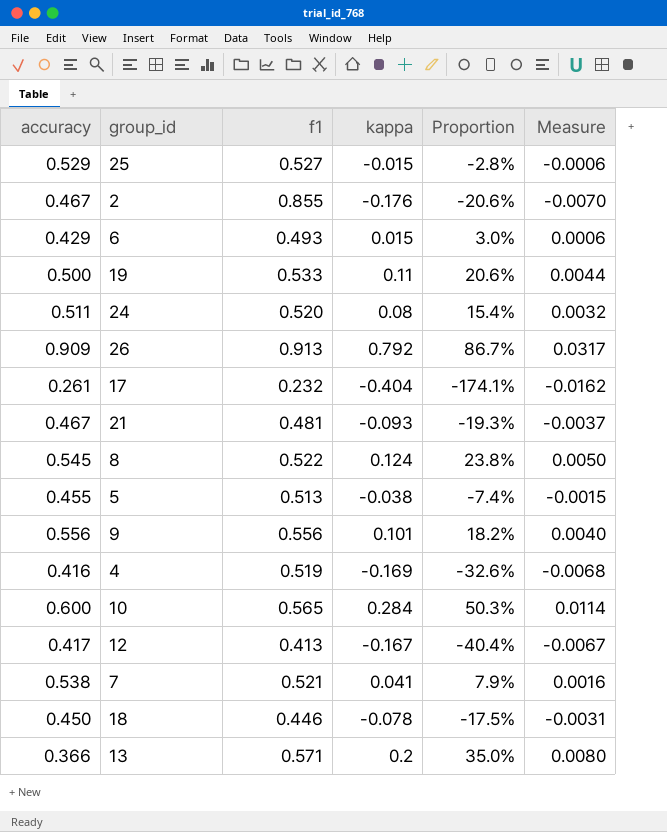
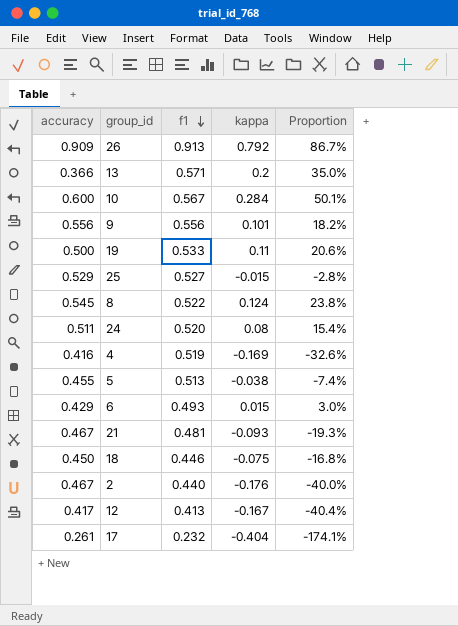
row order: none -> f1 descending
column Measure | formula: [kappa] * 0.04 -> none
row 7: 0.538 | 0.521 | 0.041 | 7.9% | 0.0016 -> none
10 | f1: 0.565 -> 0.567
10 | Proportion: 50.3% -> 50.1%
18 | kappa: -0.078 -> -0.075
18 | Proportion: -17.5% -> -16.8%
2 | f1: 0.855 -> 0.440
2 | Proportion: -20.6% -> -40.0%

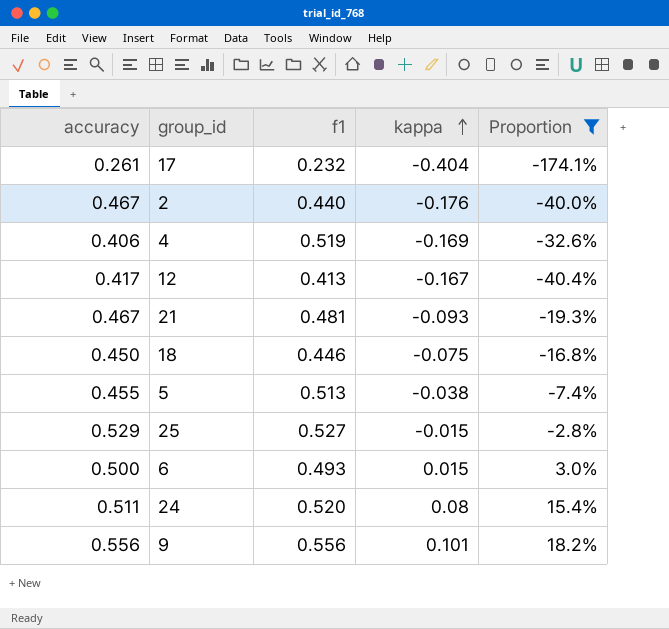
filter: none -> Proportion <= 18.2%
row order: f1 descending -> kappa ascending
4 | accuracy: 0.416 -> 0.406
6 | accuracy: 0.429 -> 0.500

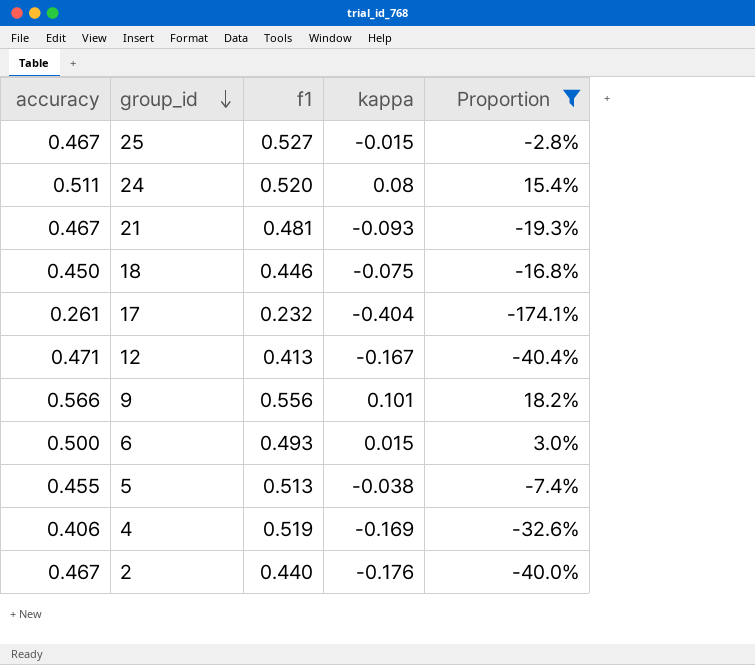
row order: kappa ascending -> group_id descending
25 | accuracy: 0.529 -> 0.467
12 | accuracy: 0.417 -> 0.471
9 | accuracy: 0.556 -> 0.566

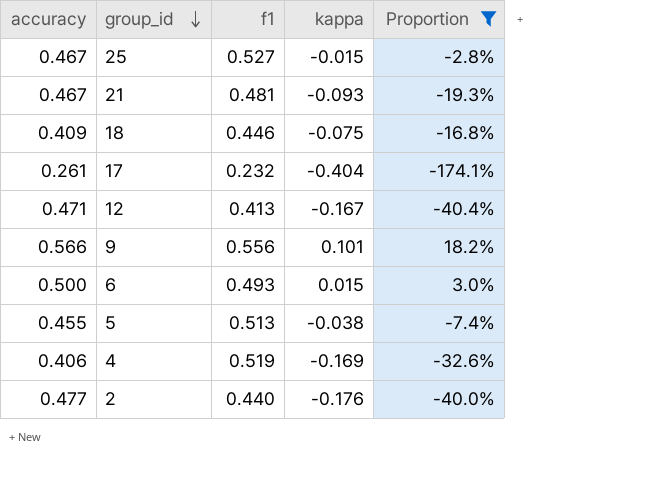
row 24: 0.511 | 0.520 | 0.08 | 15.4% -> none
18 | accuracy: 0.450 -> 0.409
2 | accuracy: 0.467 -> 0.477

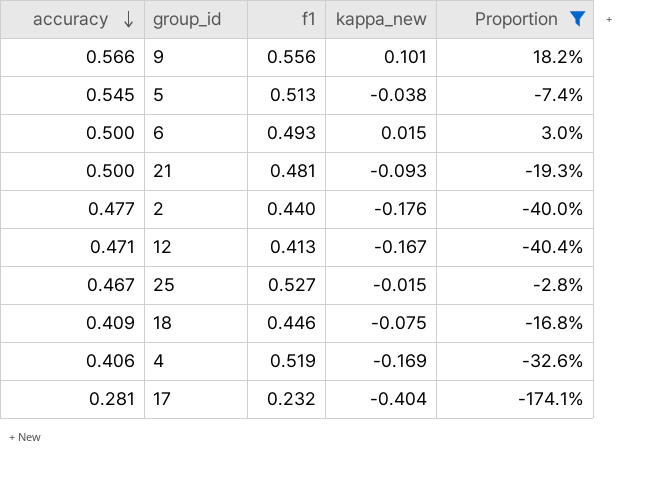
row order: group_id descending -> accuracy descending
column name: kappa -> kappa_new
5 | accuracy: 0.455 -> 0.545
21 | accuracy: 0.467 -> 0.500
17 | accuracy: 0.261 -> 0.281

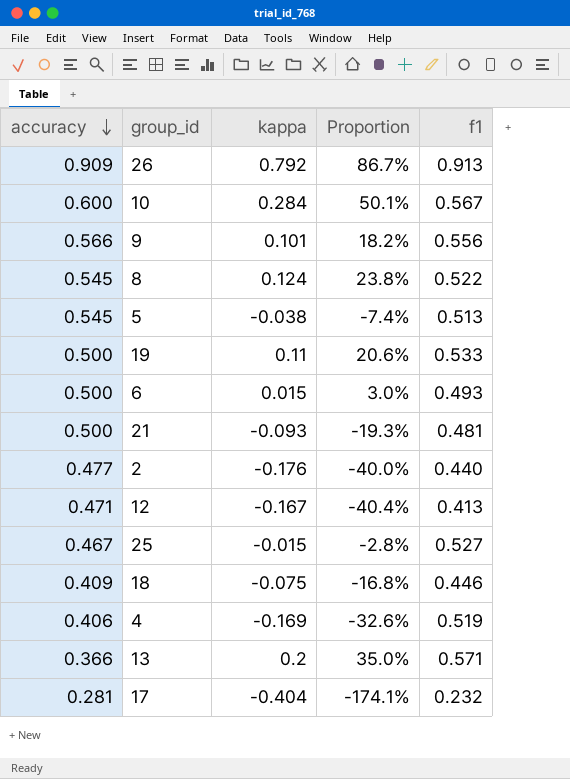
filter: Proportion <= 18.2% -> none
column name: kappa_new -> kappa
column f1 | position: 3 -> 5

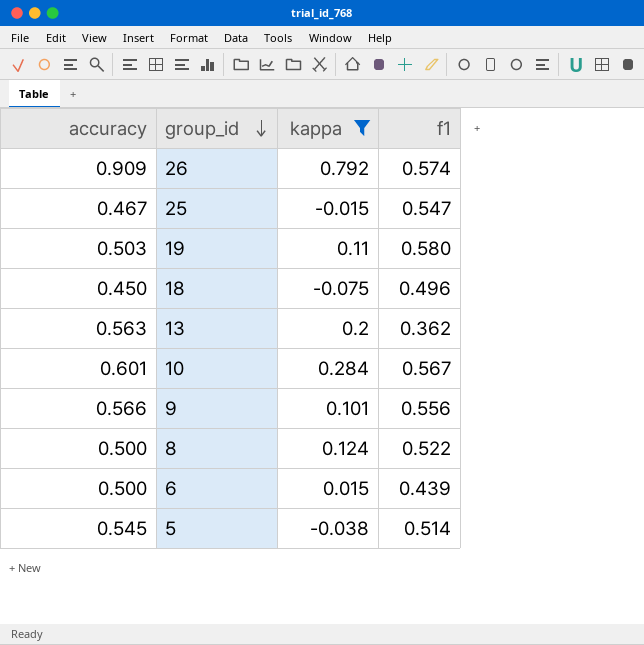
filter: none -> kappa >= -0.075
row order: accuracy descending -> group_id descending
column Proportion | formula: [kappa] / [f1] -> none
26 | f1: 0.913 -> 0.574
25 | f1: 0.527 -> 0.547
19 | accuracy: 0.500 -> 0.503
19 | f1: 0.533 -> 0.580
18 | accuracy: 0.409 -> 0.450
18 | f1: 0.446 -> 0.496
13 | accuracy: 0.366 -> 0.563
13 | f1: 0.571 -> 0.362
10 | accuracy: 0.600 -> 0.601
8 | accuracy: 0.545 -> 0.500
6 | f1: 0.493 -> 0.439
5 | f1: 0.513 -> 0.514

